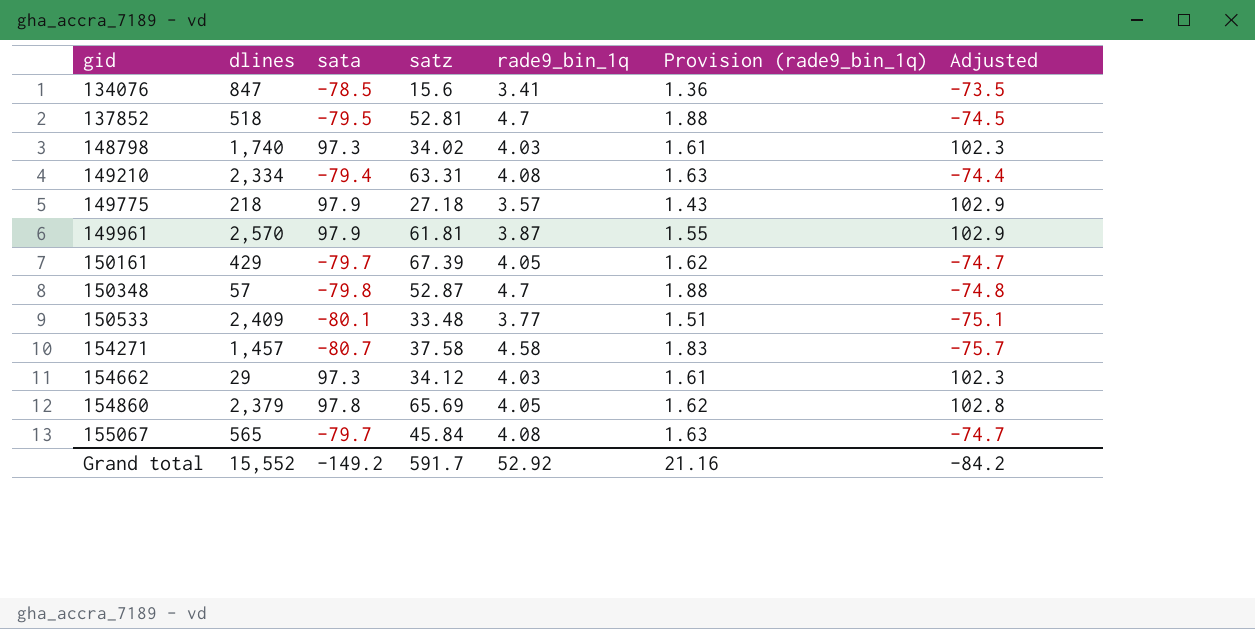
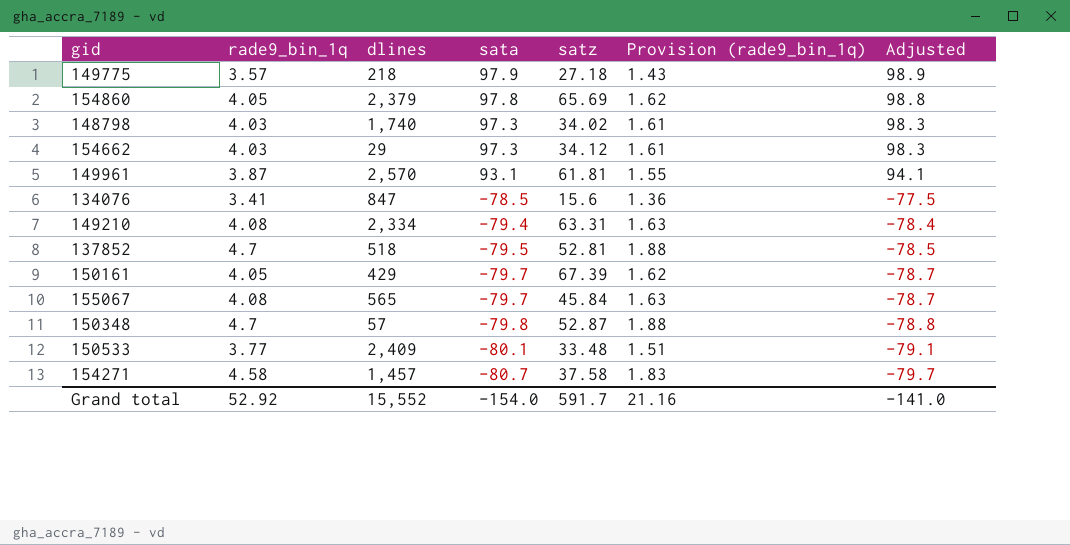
row order: gid ascending -> sata descending
column rade9_bin_1q | position: 5 -> 2
column Adjusted | formula: [sata] + 5 -> [sata] + 1
149961 | sata: 97.9 -> 93.1
Grand total | sata: -149.2 -> -154.0
Grand total | Adjusted: -84.2 -> -141.0

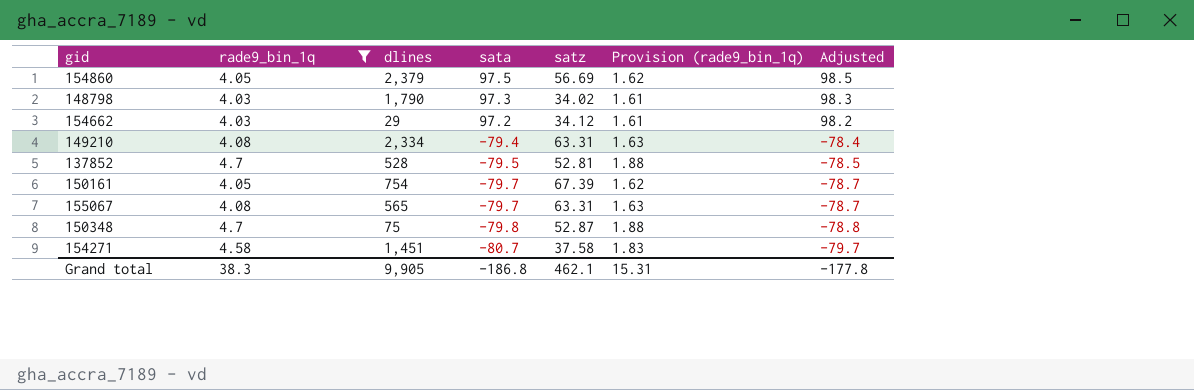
filter: none -> rade9_bin_1q >= 4.03
154860 | sata: 97.8 -> 97.5
154860 | satz: 65.69 -> 56.69
154860 | Adjusted: 98.8 -> 98.5
148798 | dlines: 1,740 -> 1,790
154662 | sata: 97.3 -> 97.2
154662 | Adjusted: 98.3 -> 98.2
137852 | dlines: 518 -> 528
150161 | dlines: 429 -> 754
155067 | satz: 45.84 -> 63.31
150348 | dlines: 57 -> 75
154271 | dlines: 1,457 -> 1,451
Grand total | rade9_bin_1q: 52.92 -> 38.3
Grand total | dlines: 15,552 -> 9,905
Grand total | sata: -154.0 -> -186.8
Grand total | satz: 591.7 -> 462.1
Grand total | Provision (rade9_bin_1q): 21.16 -> 15.31
Grand total | Adjusted: -141.0 -> -177.8

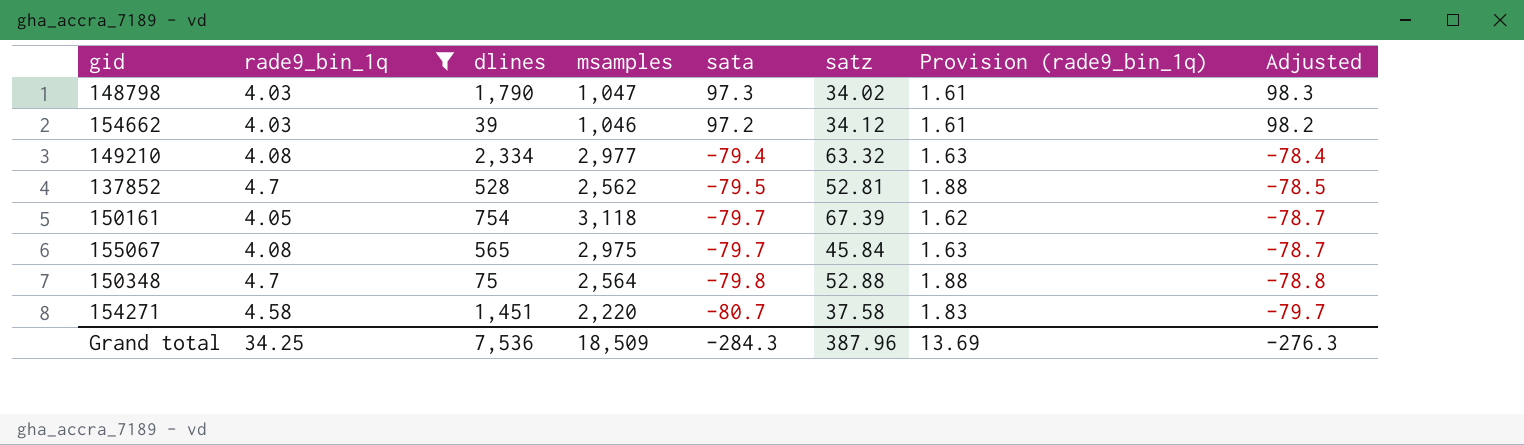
column msamples | position: none -> 4
row 154860: 4.05 | 2,379 | 97.5 | 56.69 | 1.62 | 98.5 -> none
154662 | dlines: 29 -> 39
149210 | satz: 63.31 -> 63.32
155067 | satz: 63.31 -> 45.84
150348 | satz: 52.87 -> 52.88
Grand total | rade9_bin_1q: 38.3 -> 34.25
Grand total | dlines: 9,905 -> 7,536
Grand total | sata: -186.8 -> -284.3
Grand total | satz: 462.1 -> 387.96
Grand total | Provision (rade9_bin_1q): 15.31 -> 13.69
Grand total | Adjusted: -177.8 -> -276.3

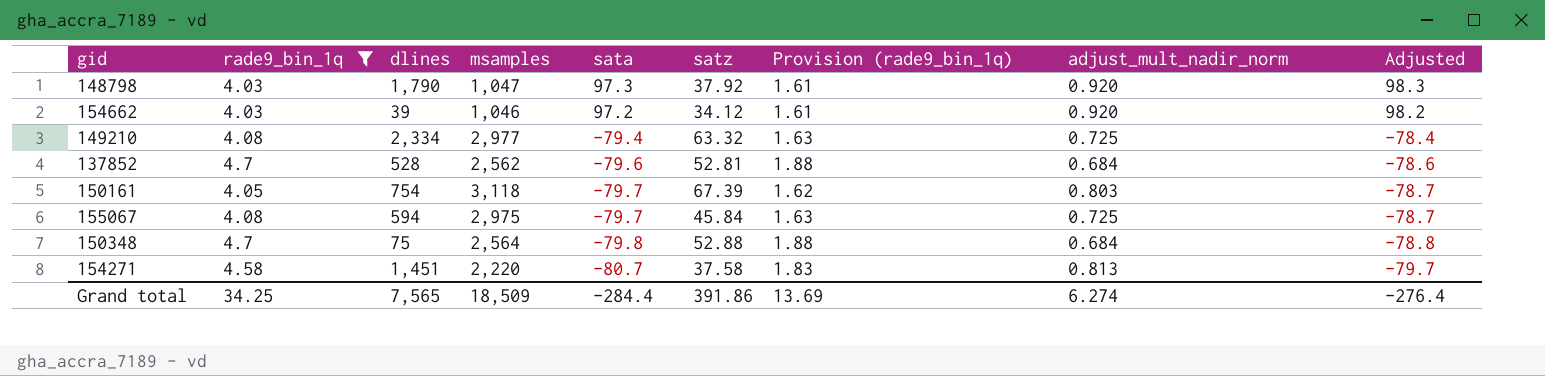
column adjust_mult_nadir_norm | position: none -> 8
148798 | satz: 34.02 -> 37.92
137852 | sata: -79.5 -> -79.6
137852 | Adjusted: -78.5 -> -78.6
155067 | dlines: 565 -> 594
Grand total | dlines: 7,536 -> 7,565
Grand total | sata: -284.3 -> -284.4
Grand total | satz: 387.96 -> 391.86
Grand total | Adjusted: -276.3 -> -276.4

